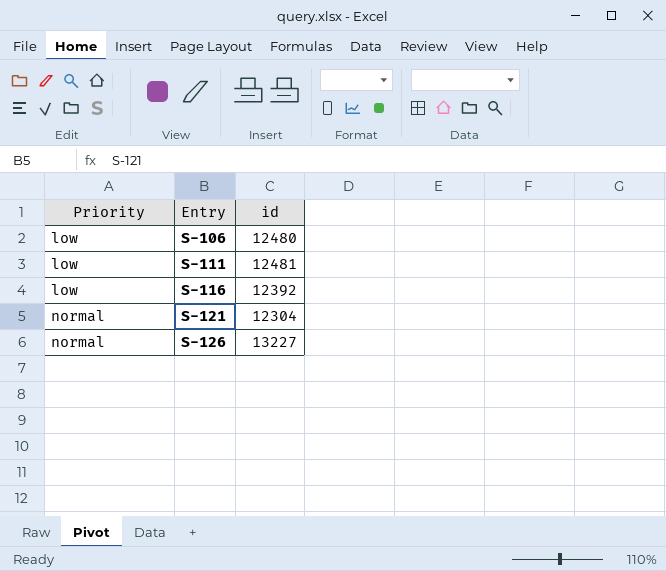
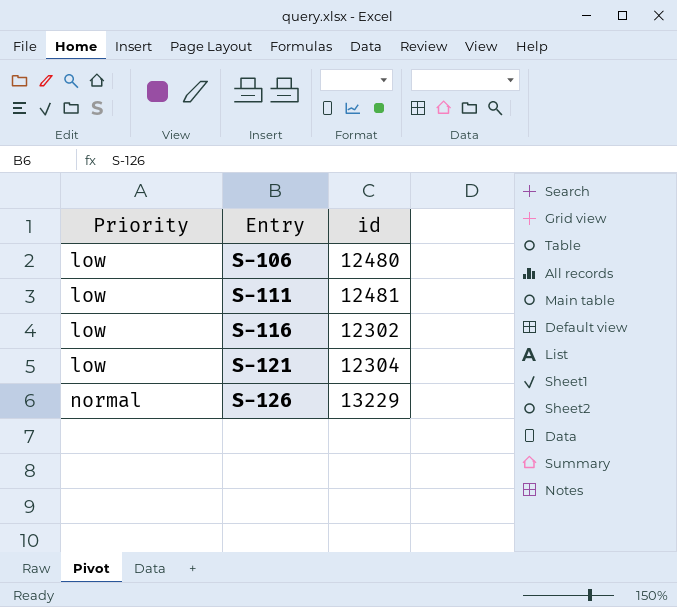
S-116 | id: 12392 -> 12302
S-121 | Priority: normal -> low
S-126 | id: 13227 -> 13229

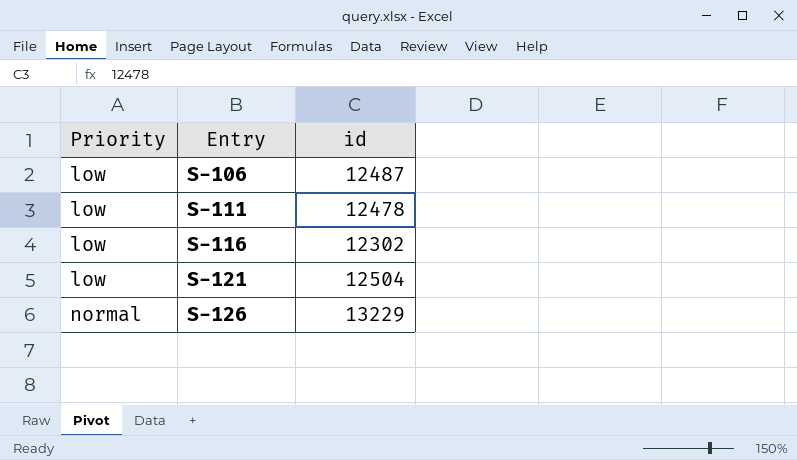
S-106 | id: 12480 -> 12487
S-111 | id: 12481 -> 12478
S-121 | id: 12304 -> 12504

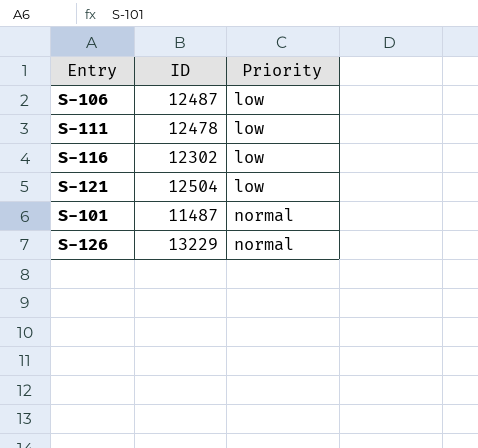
column name: id -> ID
column Priority | position: 1 -> 3
row S-101: none -> 11487 | normal

